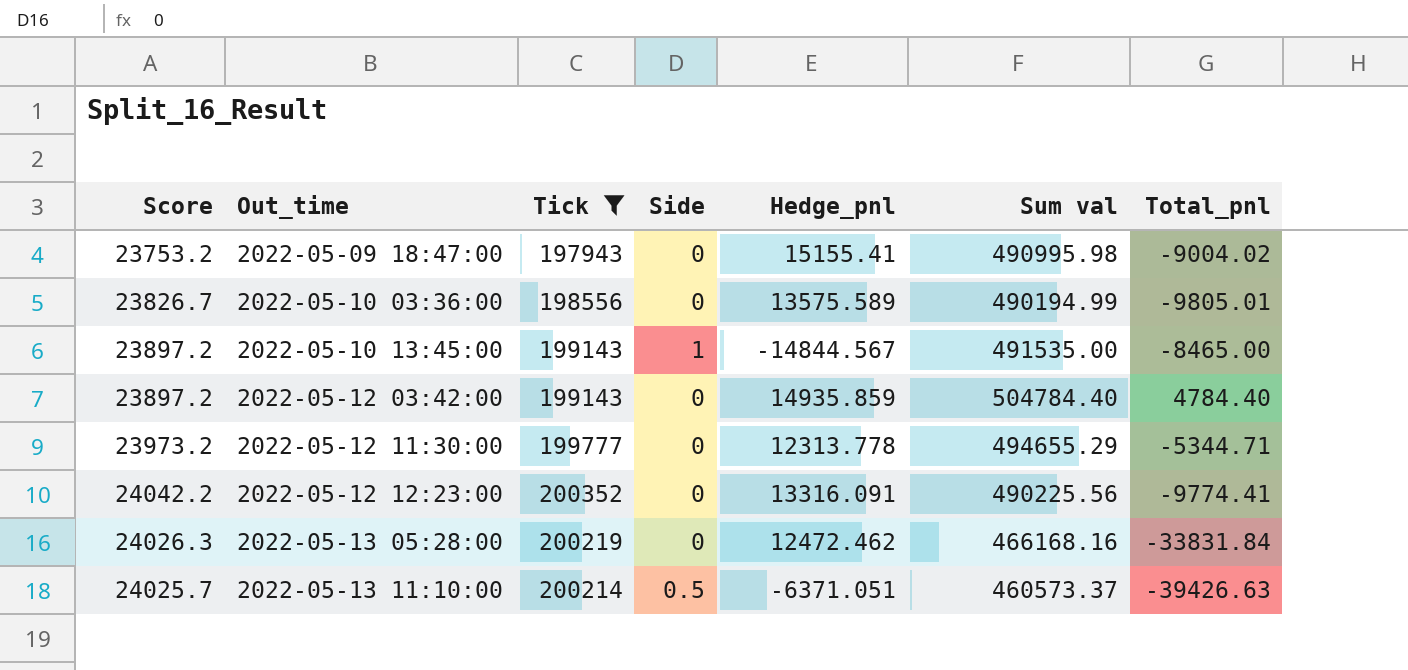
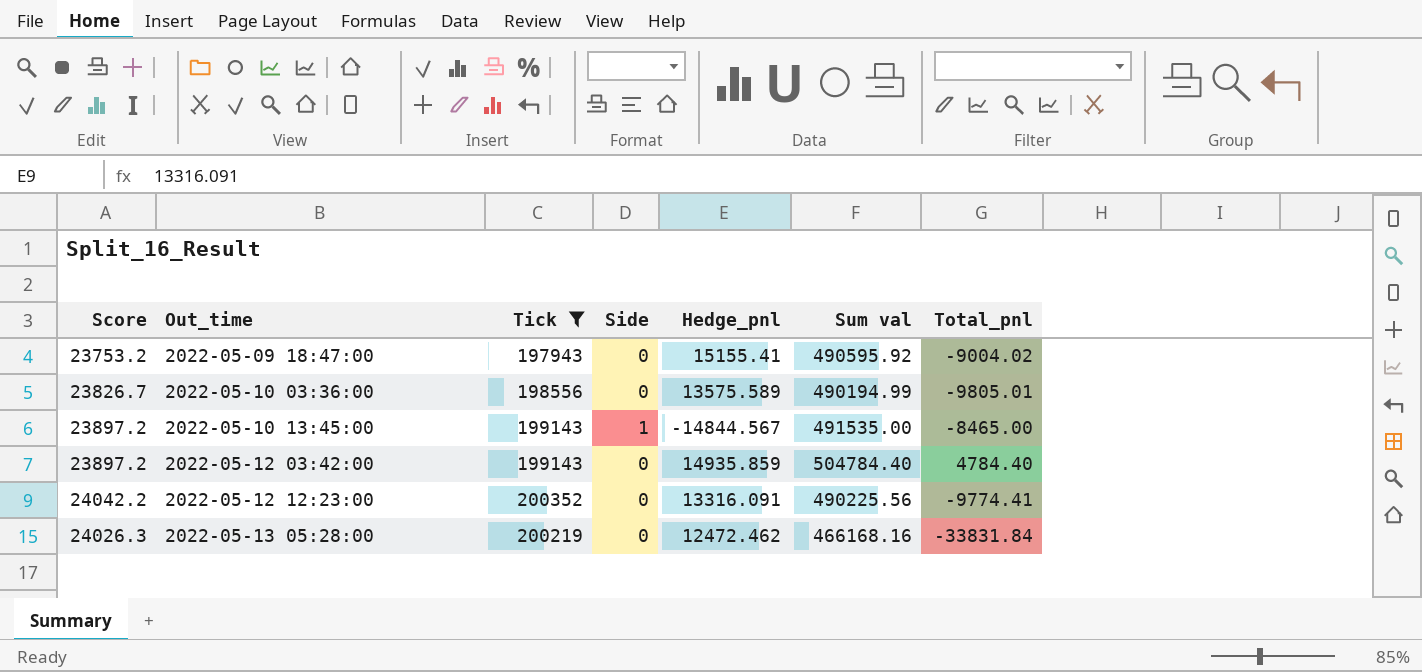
row 2022-05-12 11:30:00: 23973.2 | 199777 | 0 | 12313.778 | 494655.29 | -5344.71 -> none
row 2022-05-13 11:10:00: 24025.7 | 200214 | 0.5 | -6371.051 | 460573.37 | -39426.63 -> none
2022-05-09 18:47:00 | Sum val: 490995.98 -> 490595.92

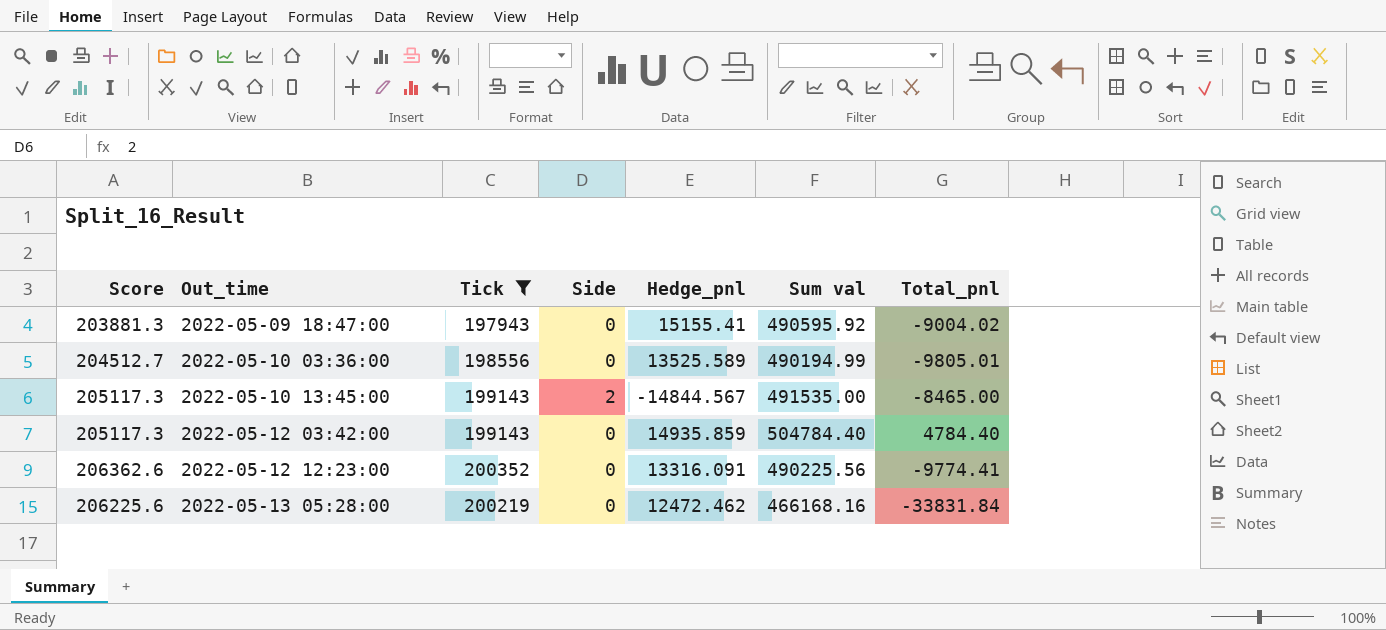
column Score | formula: [Tick] * 0.12 -> [Tick] * 1.03
2022-05-10 03:36:00 | Hedge_pnl: 13575.589 -> 13525.589
2022-05-10 13:45:00 | Side: 1 -> 2

